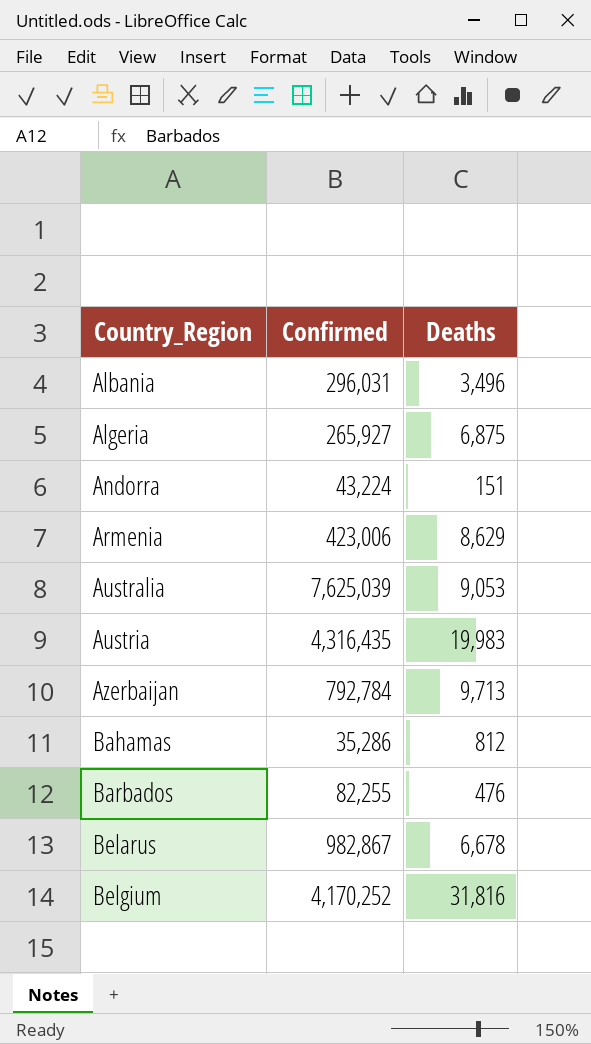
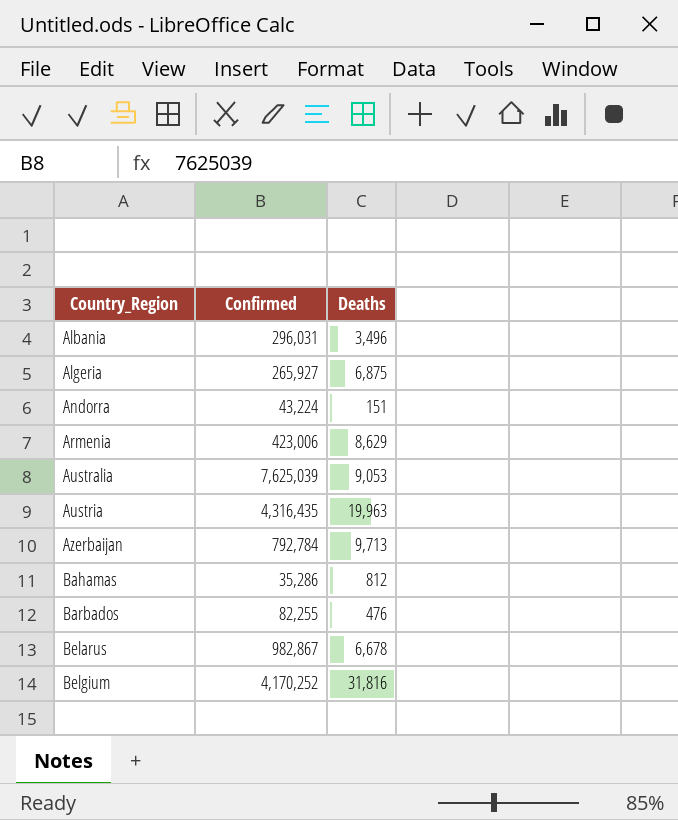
Austria | Deaths: 19,983 -> 19,963

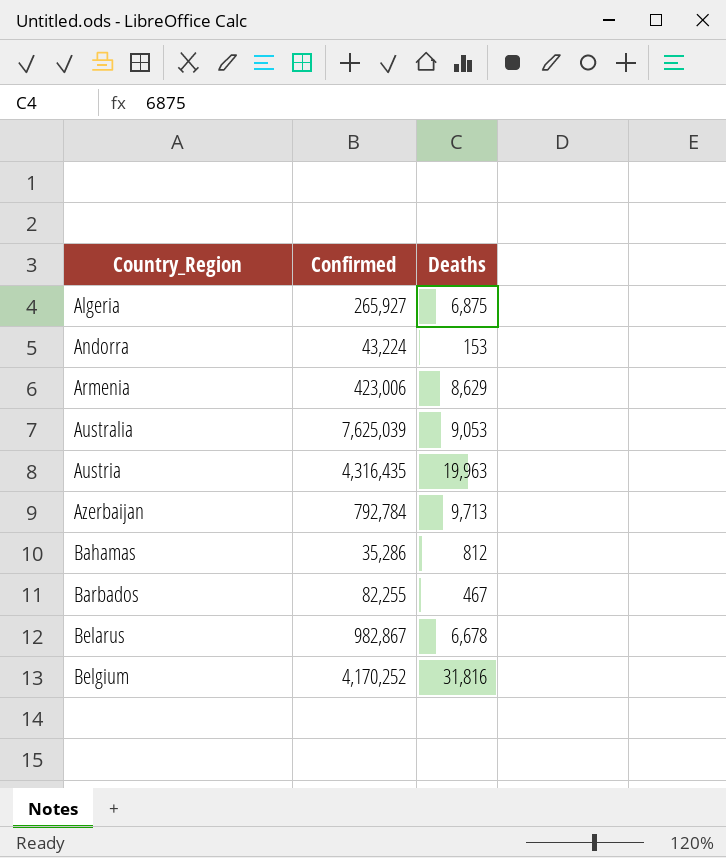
row Albania: 296,031 | 3,496 -> none
Andorra | Deaths: 151 -> 153
Barbados | Deaths: 476 -> 467

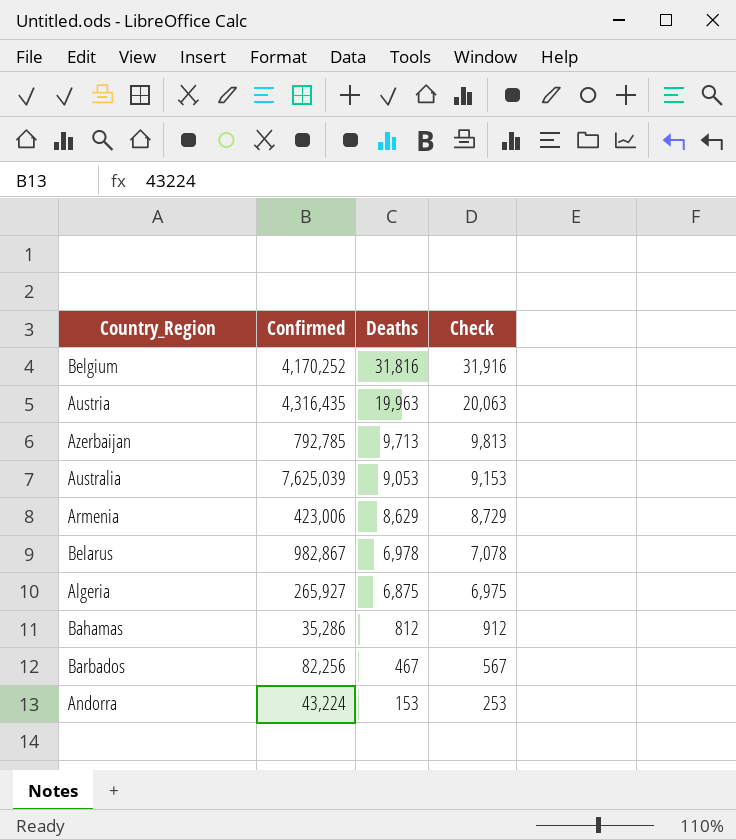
row order: Country_Region ascending -> Deaths descending
column Check | formula: none -> [Deaths] + 100
Azerbaijan | Confirmed: 792,784 -> 792,785
Belarus | Deaths: 6,678 -> 6,978
Barbados | Confirmed: 82,255 -> 82,256

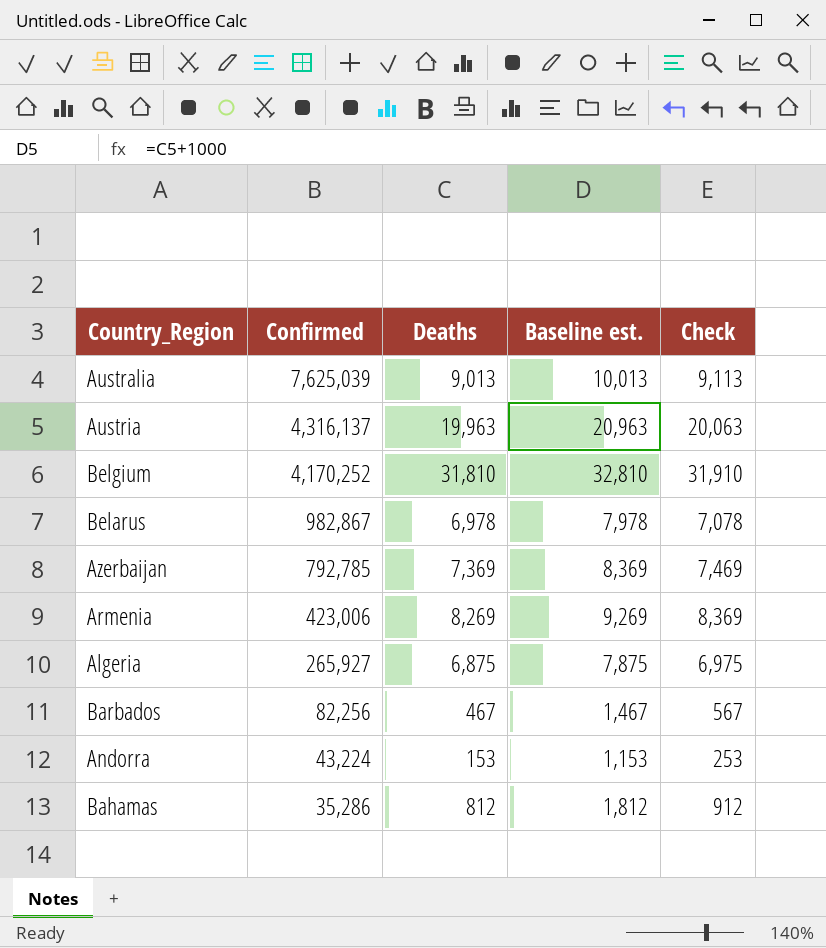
row order: Deaths descending -> Confirmed descending
column Baseline est. | formula: none -> [Deaths] + 1000
Australia | Deaths: 9,053 -> 9,013
Australia | Check: 9,153 -> 9,113
Austria | Confirmed: 4,316,435 -> 4,316,137
Belgium | Deaths: 31,816 -> 31,810
Belgium | Check: 31,916 -> 31,910
Azerbaijan | Deaths: 9,713 -> 7,369
Azerbaijan | Check: 9,813 -> 7,469
Armenia | Deaths: 8,629 -> 8,269
Armenia | Check: 8,729 -> 8,369

